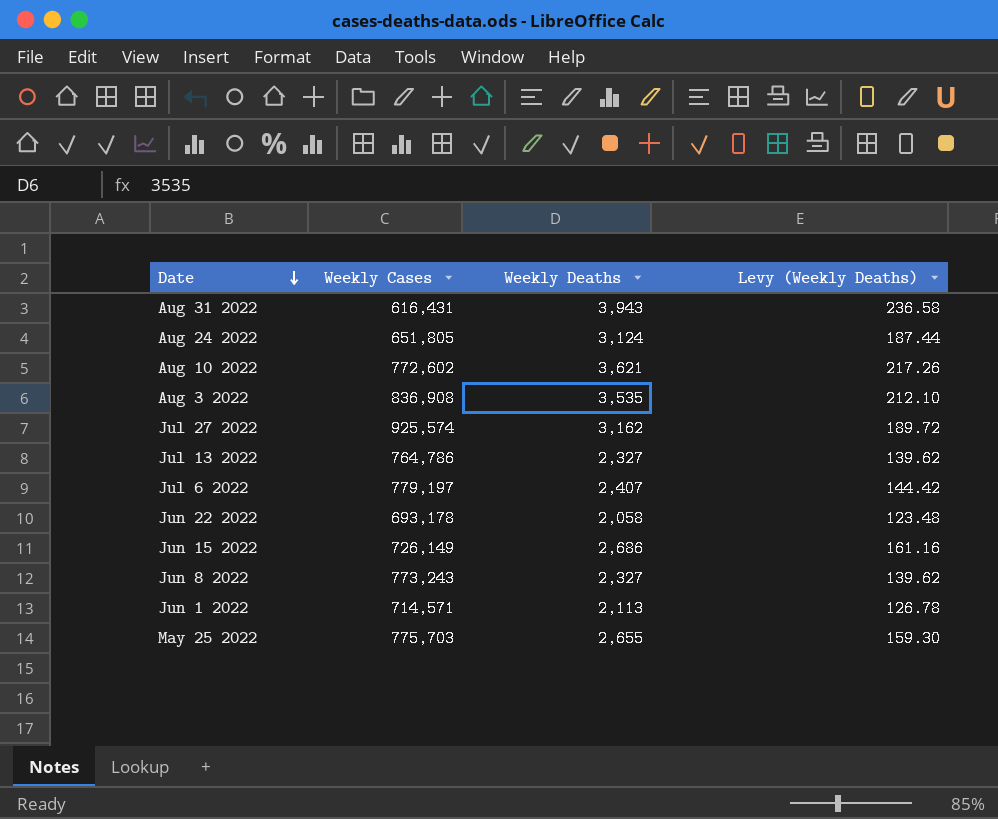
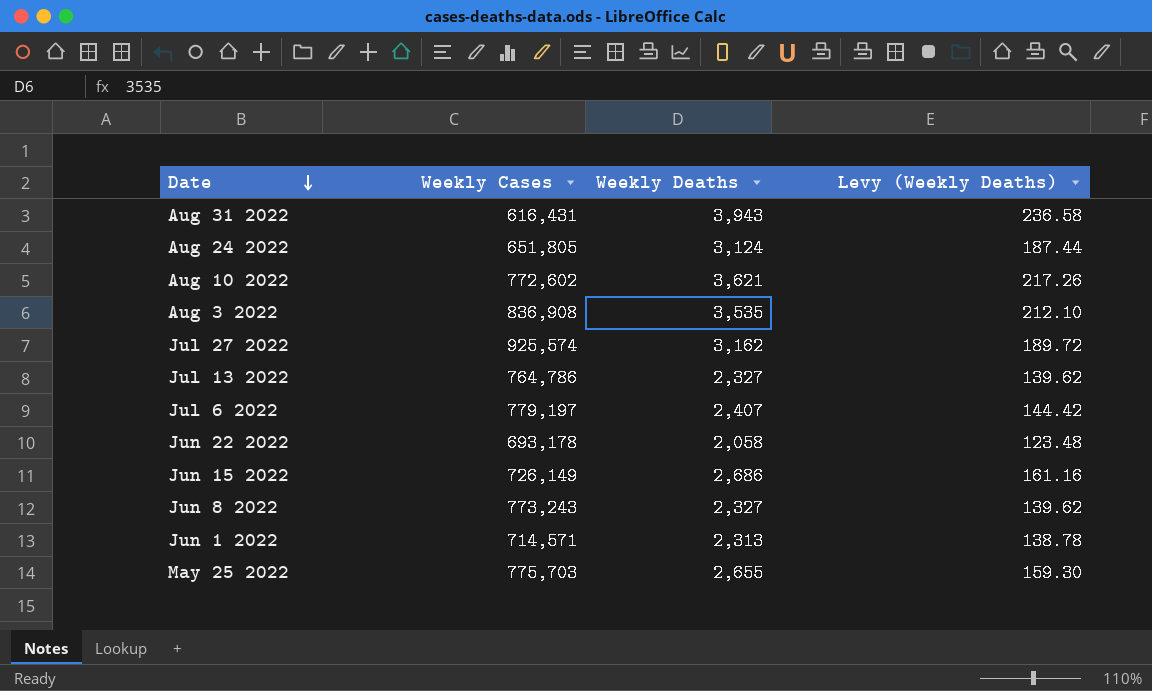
Jun 1 2022 | Weekly Deaths: 2,113 -> 2,313
Jun 1 2022 | Levy (Weekly Deaths): 126.78 -> 138.78

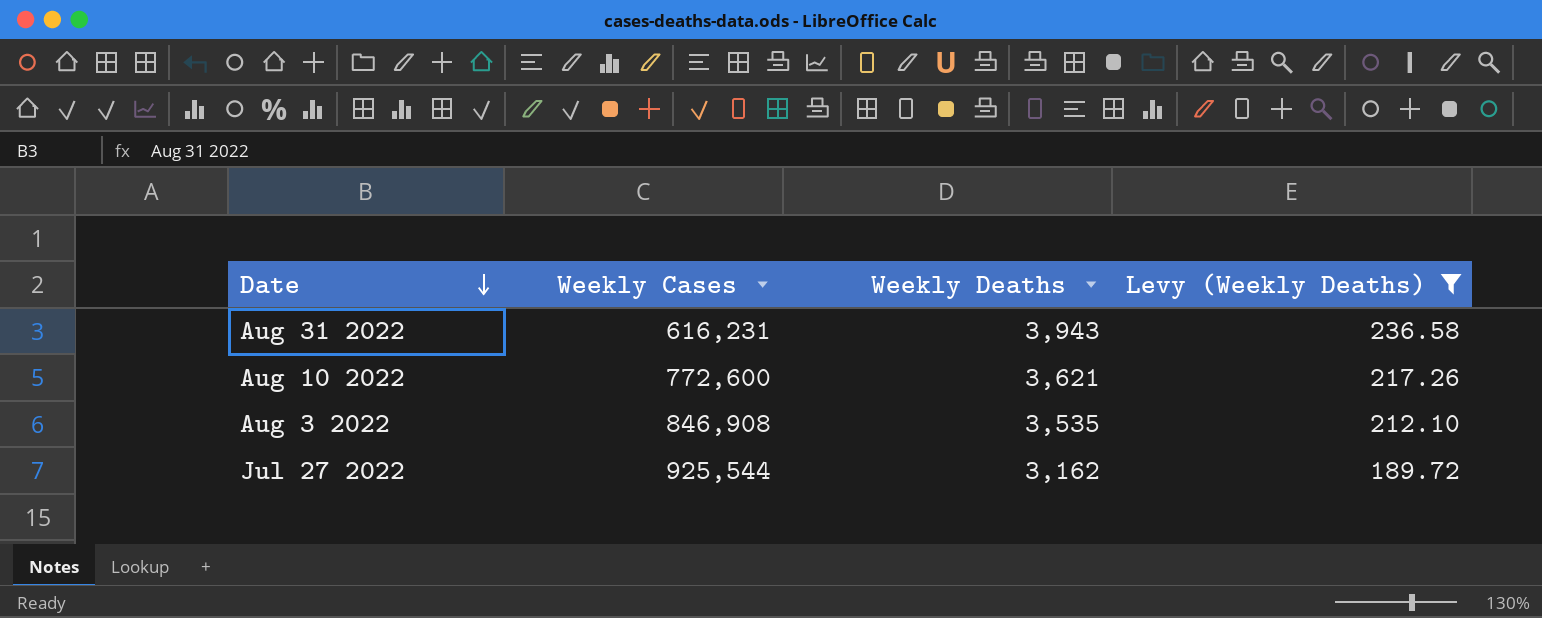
filter: none -> Levy (Weekly Deaths) >= 189.72
Aug 31 2022 | Weekly Cases: 616,431 -> 616,231
Aug 10 2022 | Weekly Cases: 772,602 -> 772,600
Aug 3 2022 | Weekly Cases: 836,908 -> 846,908
Jul 27 2022 | Weekly Cases: 925,574 -> 925,544

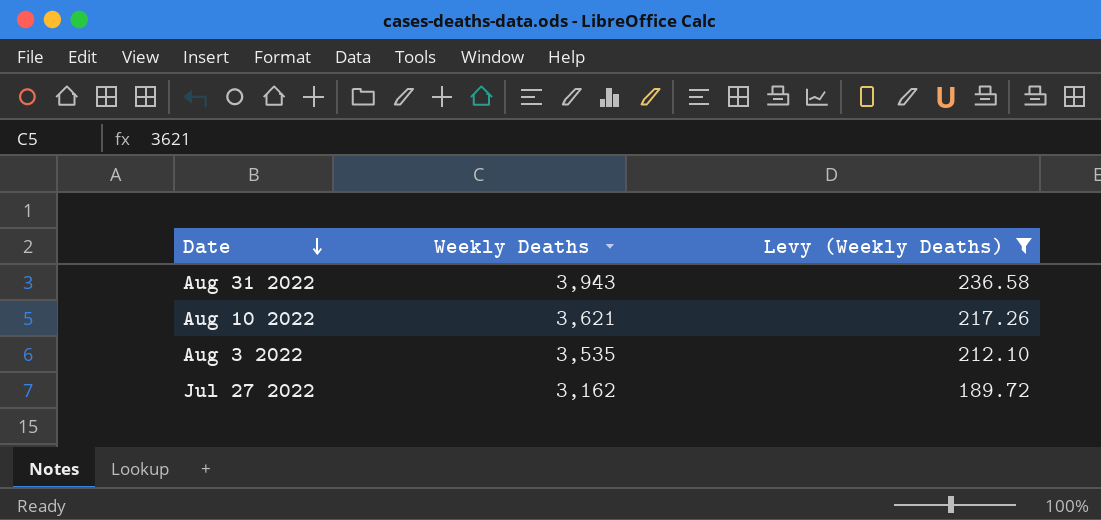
column Weekly Cases | position: 2 -> none

